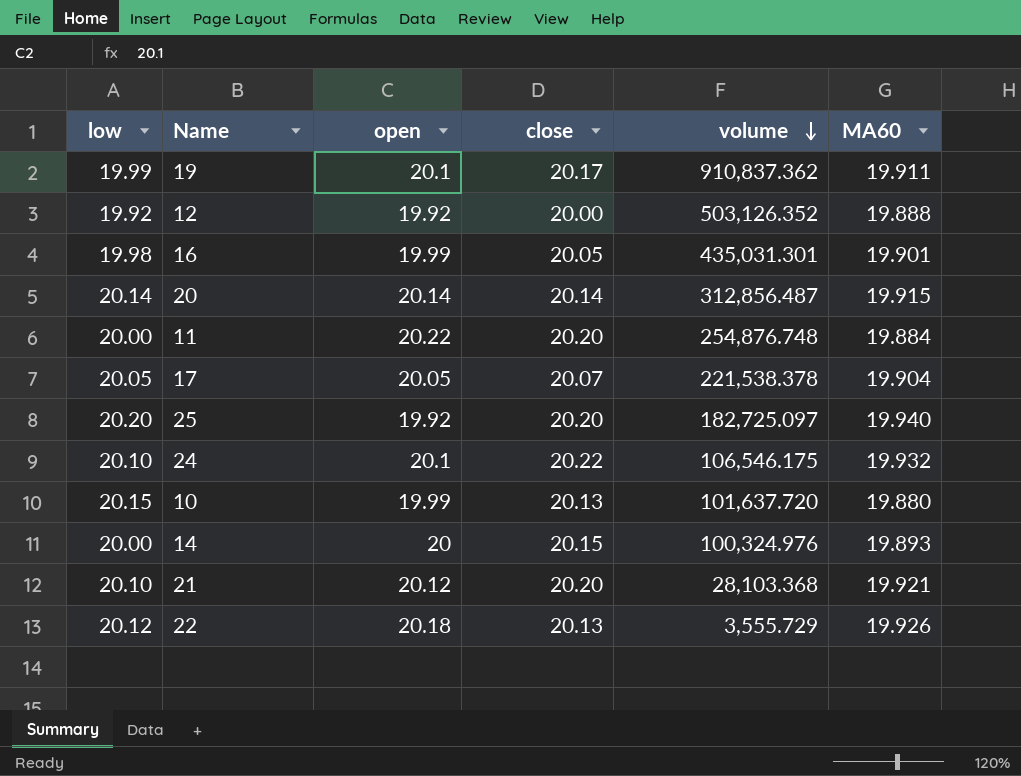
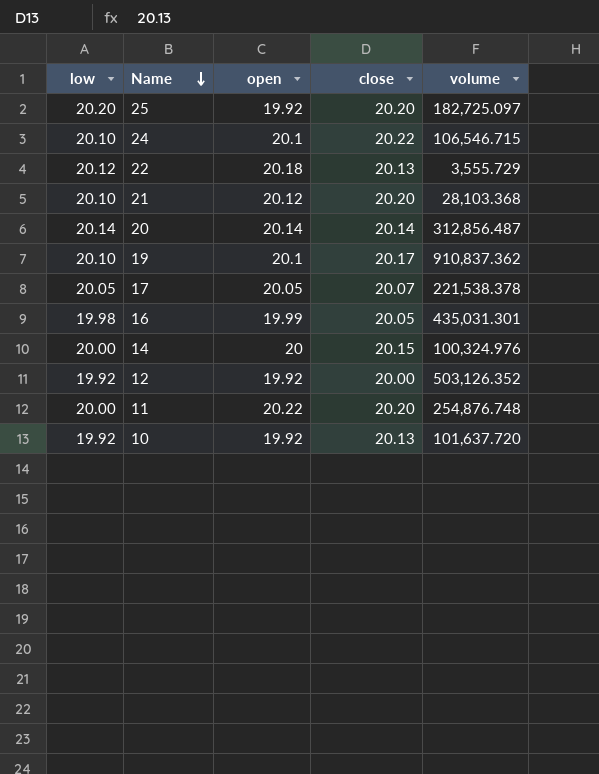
row order: volume descending -> Name descending
column MA60 | position: 6 -> none
24 | volume: 106,546.175 -> 106,546.715
19 | low: 19.99 -> 20.10
10 | low: 20.15 -> 19.92
10 | open: 19.99 -> 19.92

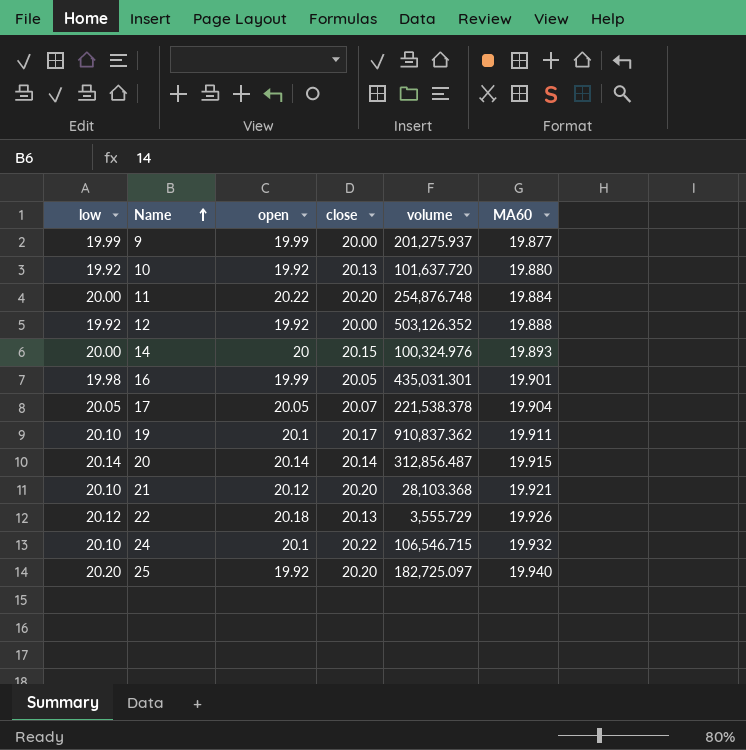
row order: Name descending -> Name ascending
column MA60 | position: none -> 6
row 9: none -> 19.99 | 19.99 | 20.00 | 201,275.937 | 19.877

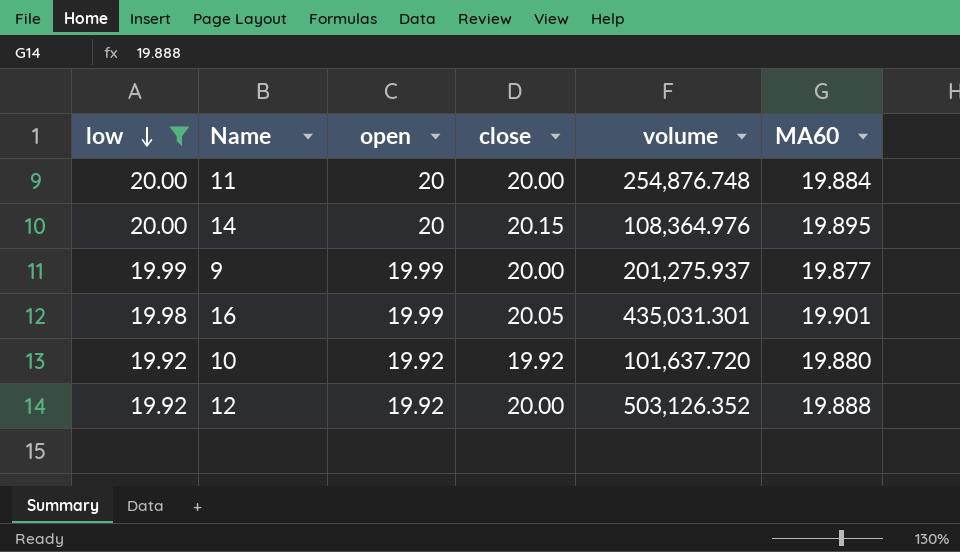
filter: none -> low <= 20.00
row order: Name ascending -> low descending
11 | open: 20.22 -> 20
11 | close: 20.20 -> 20.00
14 | volume: 100,324.976 -> 108,364.976
14 | MA60: 19.893 -> 19.895
10 | close: 20.13 -> 19.92

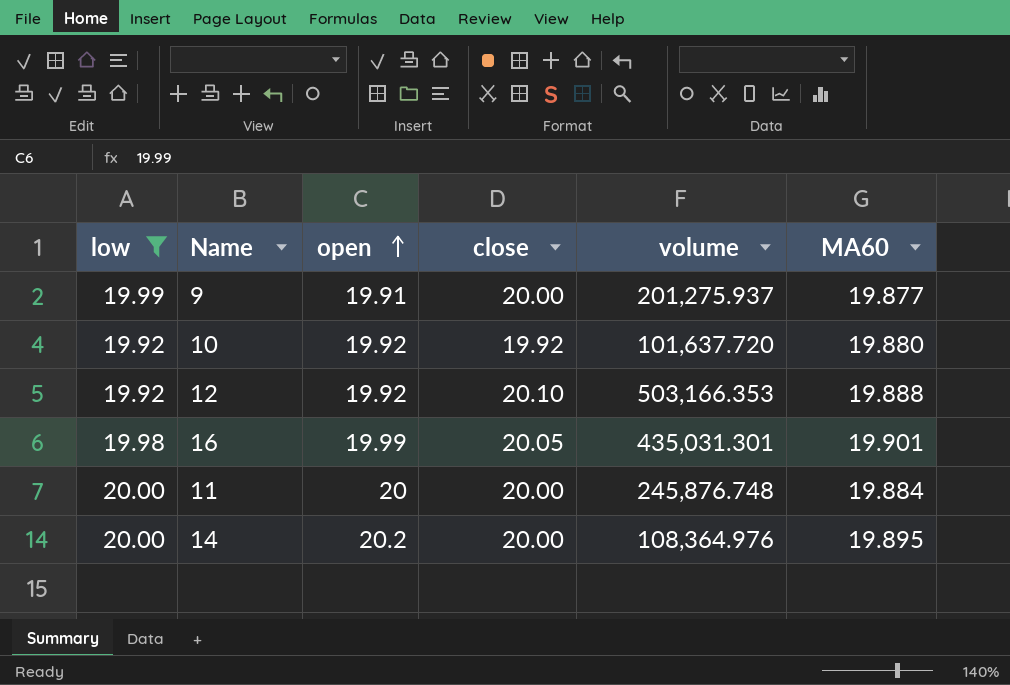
row order: low descending -> open ascending
9 | open: 19.99 -> 19.91
12 | close: 20.00 -> 20.10
12 | volume: 503,126.352 -> 503,166.353
11 | volume: 254,876.748 -> 245,876.748
14 | open: 20 -> 20.2
14 | close: 20.15 -> 20.00

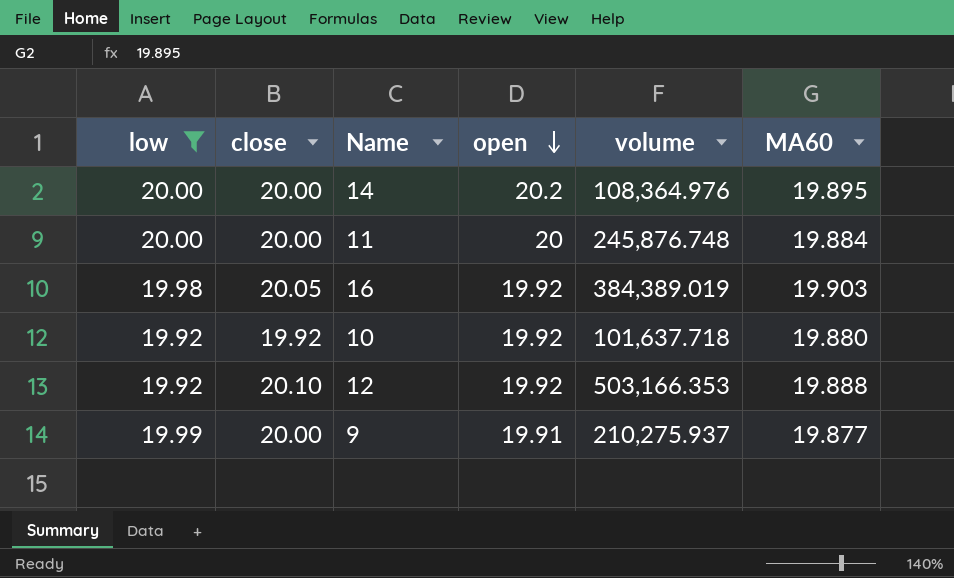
row order: open ascending -> open descending
column close | position: 4 -> 2
16 | open: 19.99 -> 19.92
16 | volume: 435,031.301 -> 384,389.019
16 | MA60: 19.901 -> 19.903
10 | volume: 101,637.720 -> 101,637.718
9 | volume: 201,275.937 -> 210,275.937

